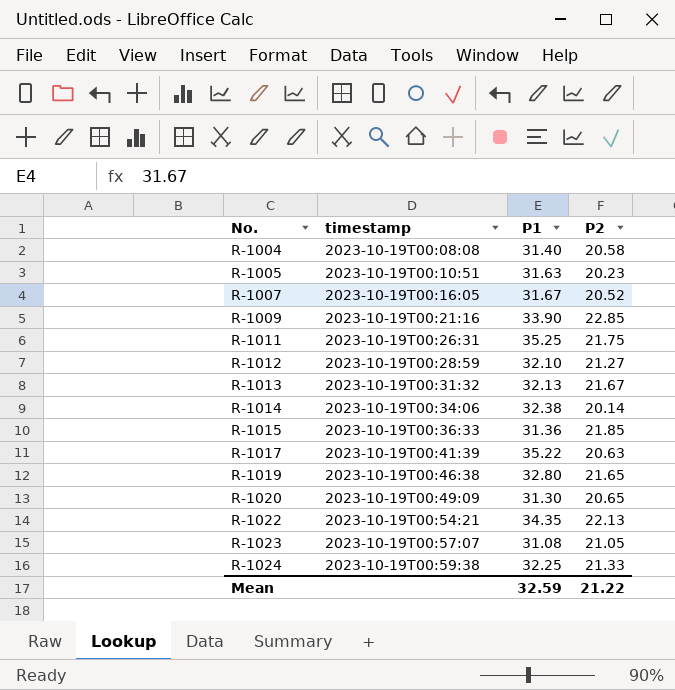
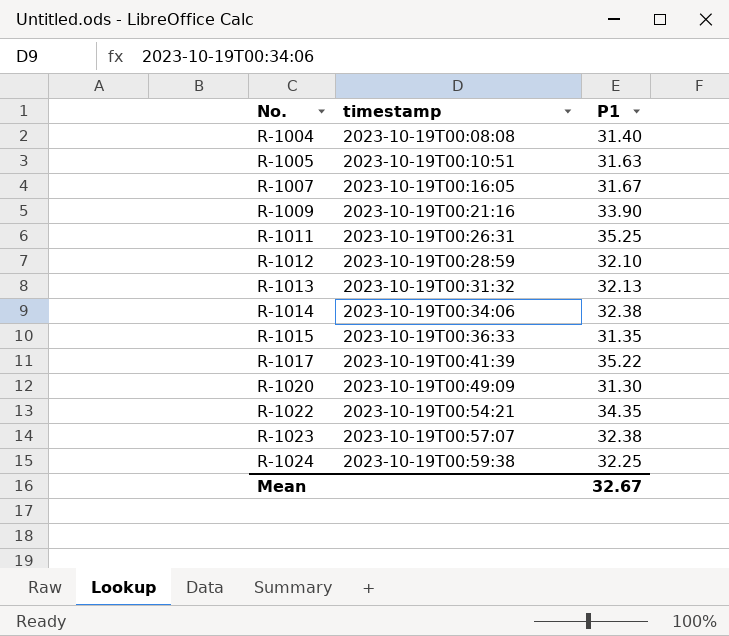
column P2 | position: 4 -> none
row R-1019: 2023-10-19T00:46:38 | 32.80 | 21.65 -> none
R-1015 | P1: 31.36 -> 31.35
R-1023 | P1: 31.08 -> 32.38
Mean | P1: 32.59 -> 32.67

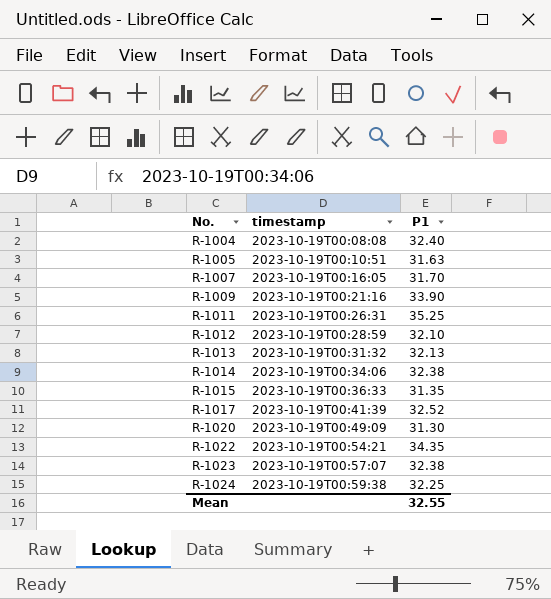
R-1004 | P1: 31.40 -> 32.40
R-1007 | P1: 31.67 -> 31.70
R-1017 | P1: 35.22 -> 32.52
Mean | P1: 32.67 -> 32.55

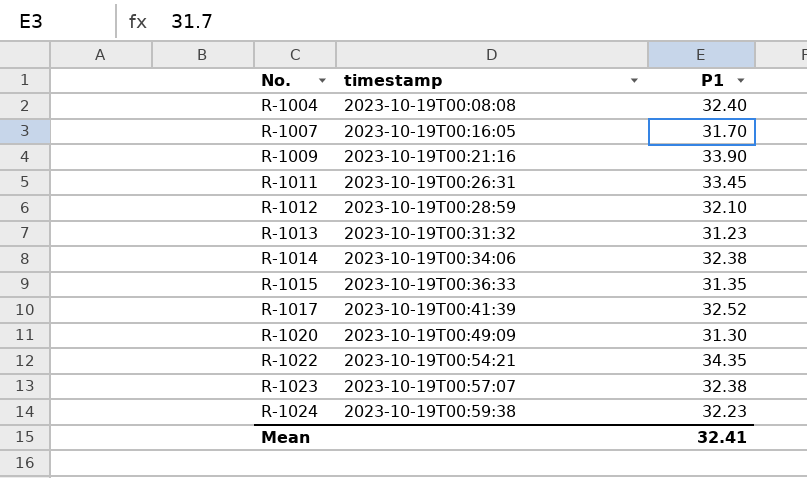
row R-1005: 2023-10-19T00:10:51 | 31.63 -> none
R-1011 | P1: 35.25 -> 33.45
R-1013 | P1: 32.13 -> 31.23
R-1024 | P1: 32.25 -> 32.23
Mean | P1: 32.55 -> 32.41

